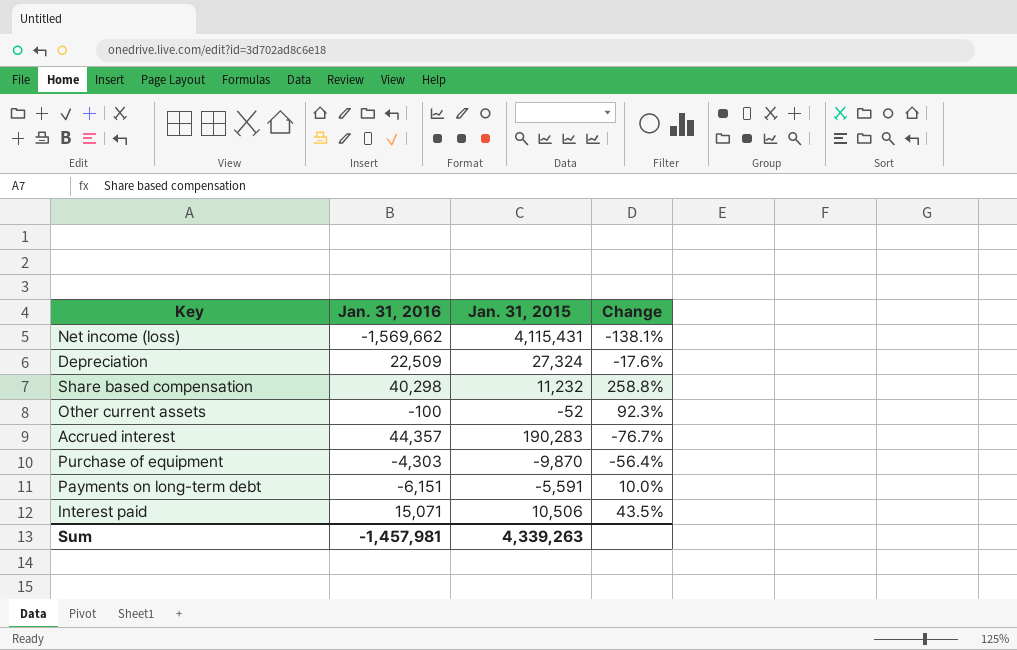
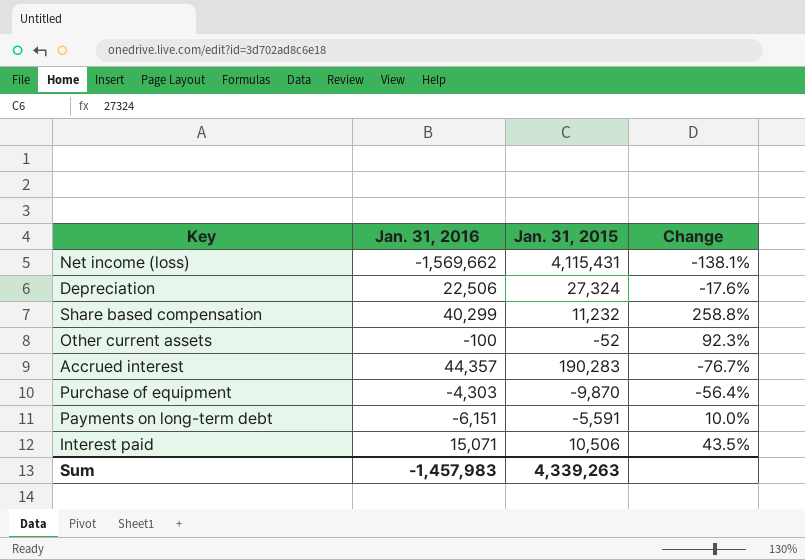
Depreciation | Jan. 31, 2016: 22,509 -> 22,506
Share based compensation | Jan. 31, 2016: 40,298 -> 40,299
Sum | Jan. 31, 2016: -1,457,981 -> -1,457,983

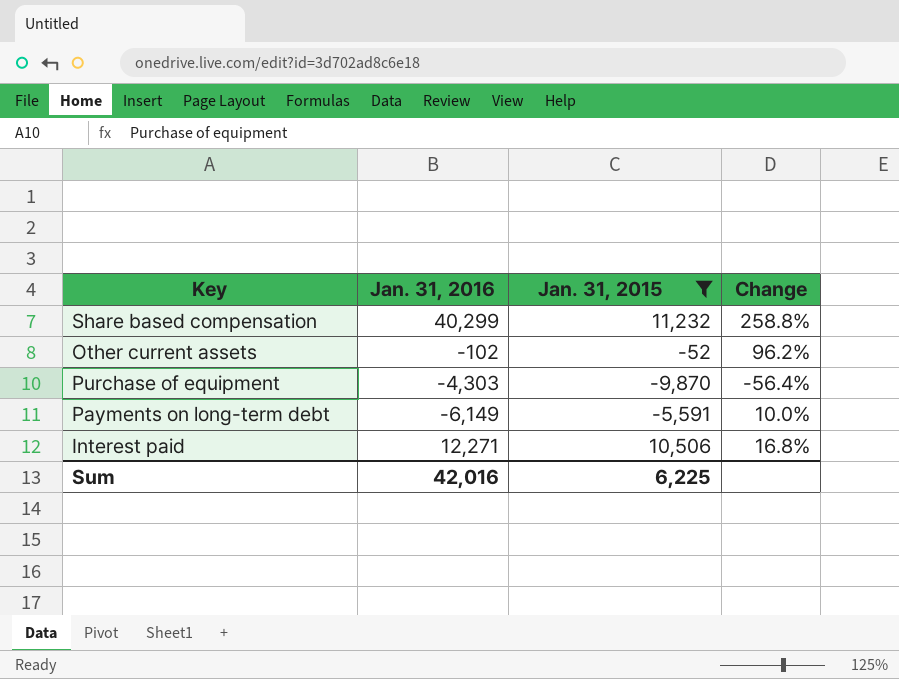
filter: none -> Jan. 31, 2015 <= 11,232
Other current assets | Jan. 31, 2016: -100 -> -102
Other current assets | Change: 92.3% -> 96.2%
Payments on long-term debt | Jan. 31, 2016: -6,151 -> -6,149
Interest paid | Jan. 31, 2016: 15,071 -> 12,271
Interest paid | Change: 43.5% -> 16.8%
Sum | Jan. 31, 2016: -1,457,983 -> 42,016
Sum | Jan. 31, 2015: 4,339,263 -> 6,225

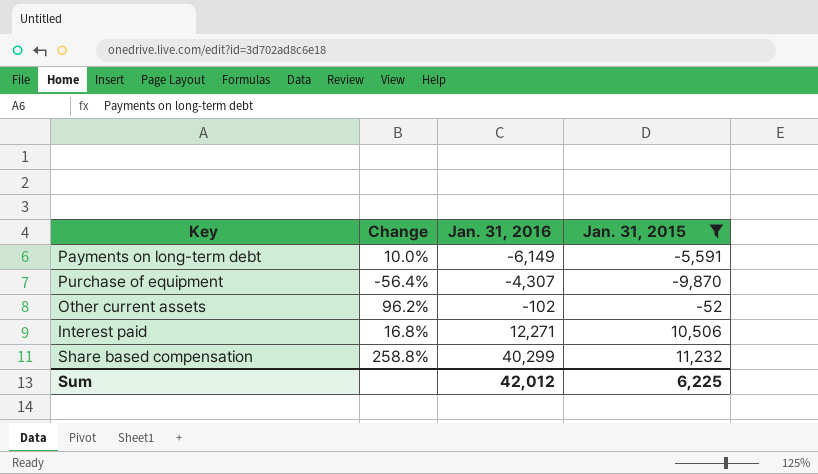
row order: none -> Jan. 31, 2016 ascending
column Change | position: 4 -> 2
Purchase of equipment | Jan. 31, 2016: -4,303 -> -4,307
Sum | Jan. 31, 2016: 42,016 -> 42,012

